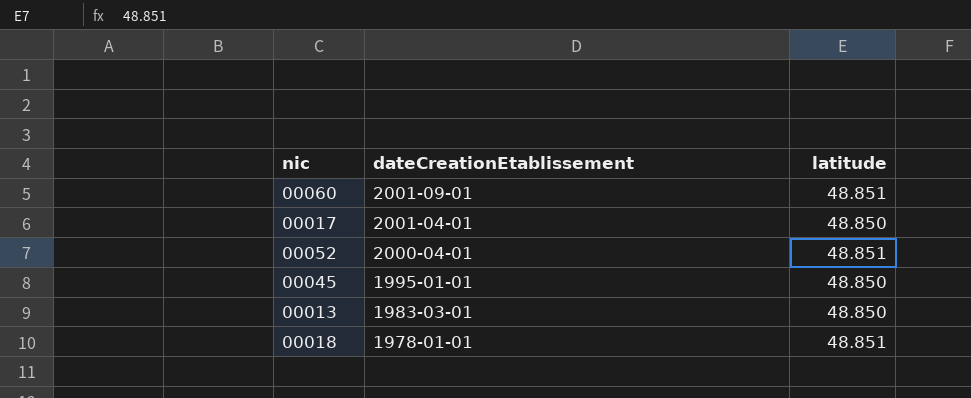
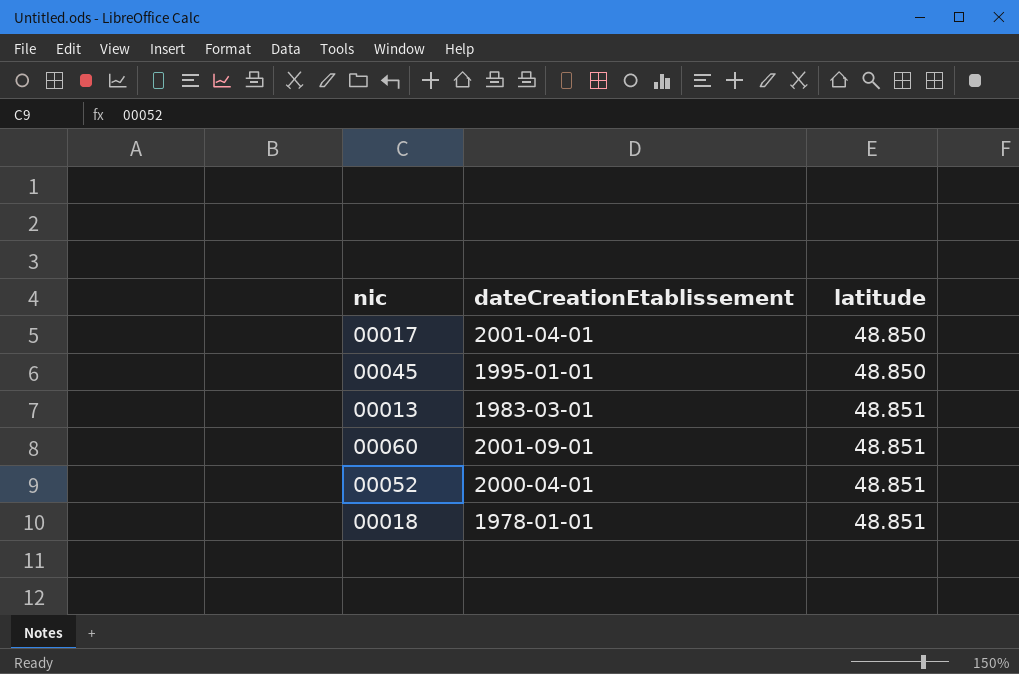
row order: dateCreationEtablissement descending -> latitude ascending
00013 | latitude: 48.850 -> 48.851

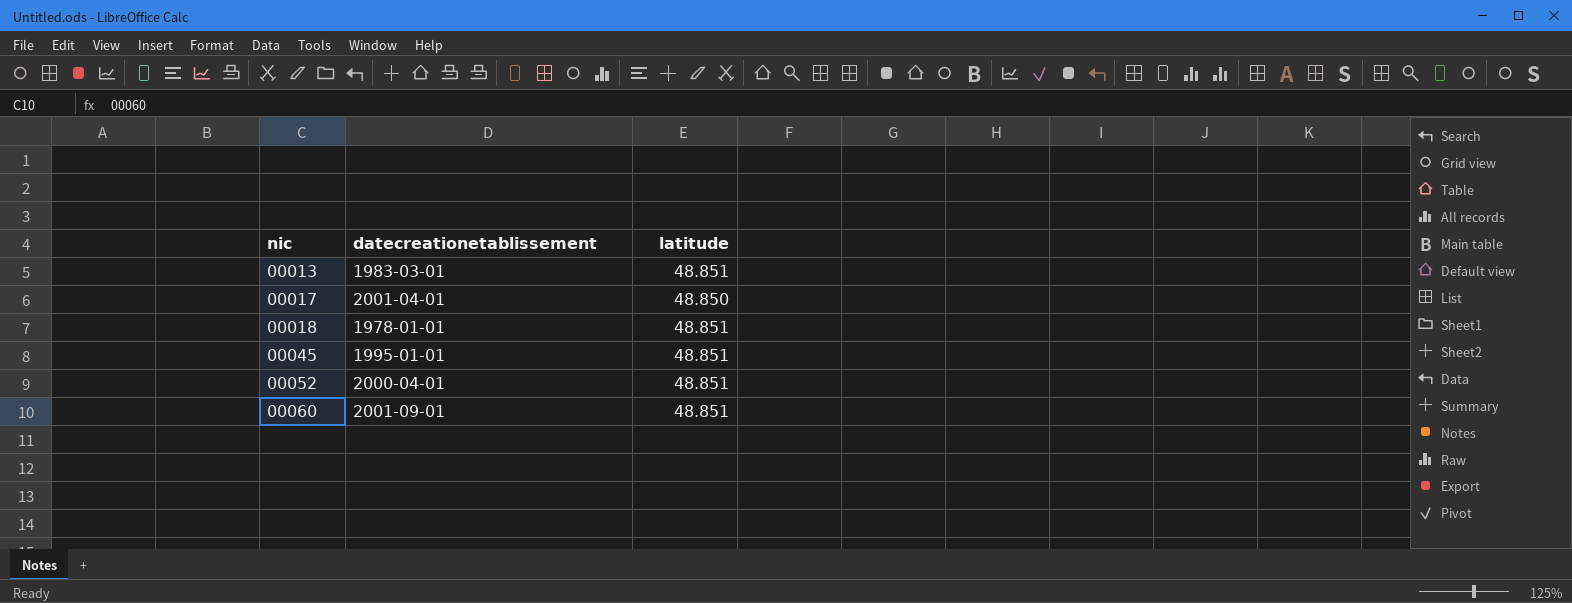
row order: latitude ascending -> nic ascending
column name: dateCreationEtablissement -> datecreationetablissement
00045 | latitude: 48.850 -> 48.851

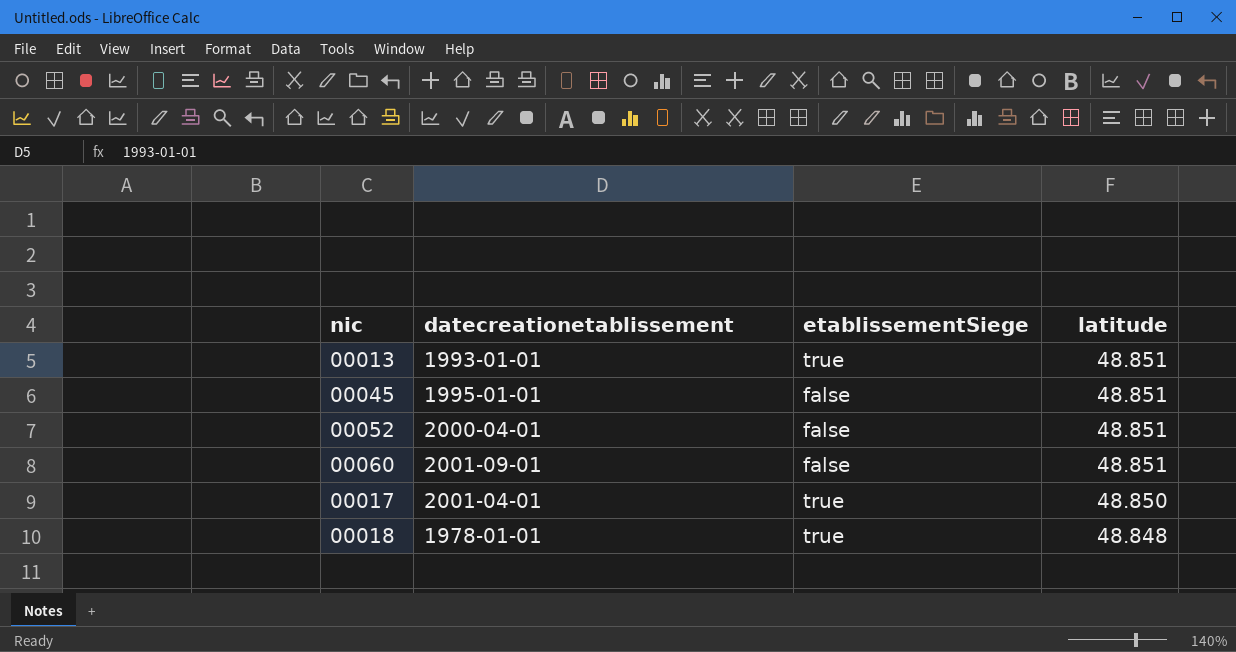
row order: nic ascending -> latitude descending
column etablissementSiege | position: none -> 3
00013 | datecreationetablissement: 1983-03-01 -> 1993-01-01
00018 | latitude: 48.851 -> 48.848

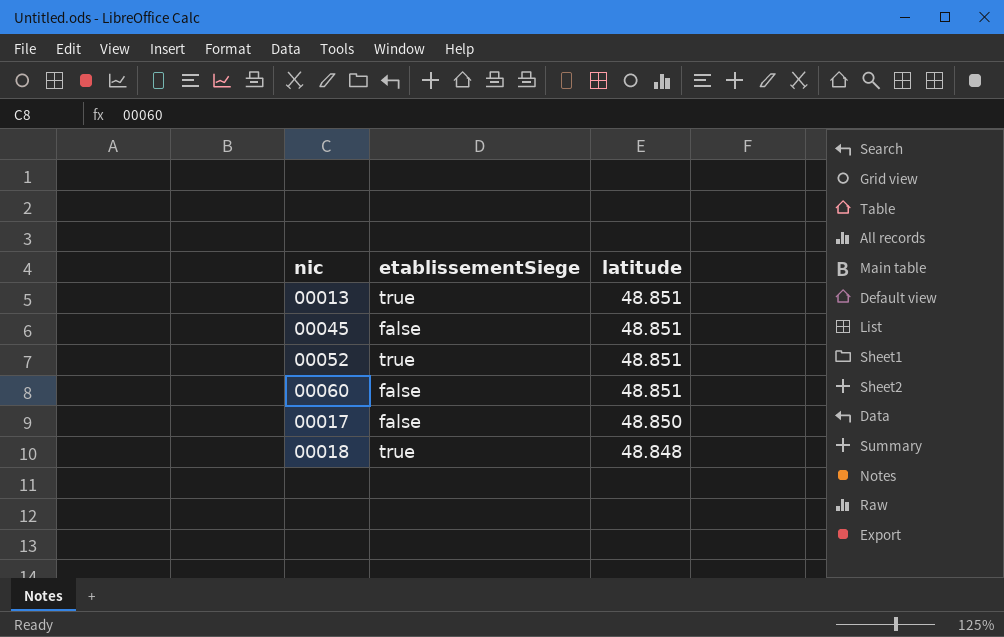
column datecreationetablissement | position: 2 -> none
00052 | etablissementSiege: false -> true
00017 | etablissementSiege: true -> false

